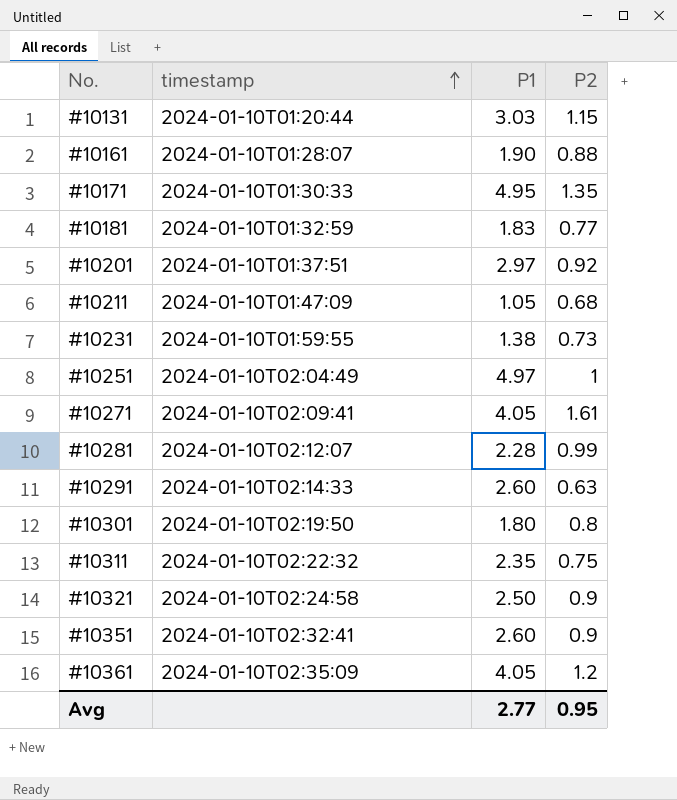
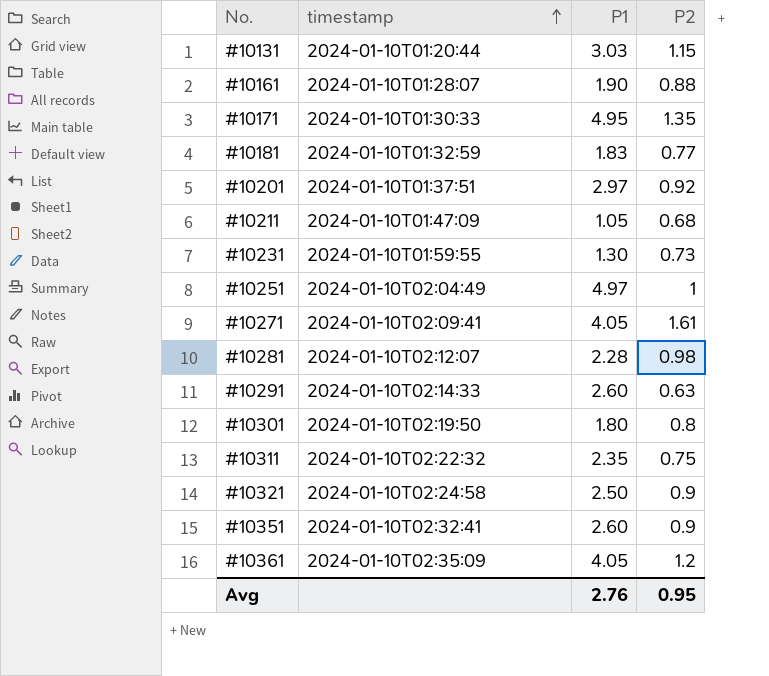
#10231 | P1: 1.38 -> 1.30
#10281 | P2: 0.99 -> 0.98
Avg | P1: 2.77 -> 2.76

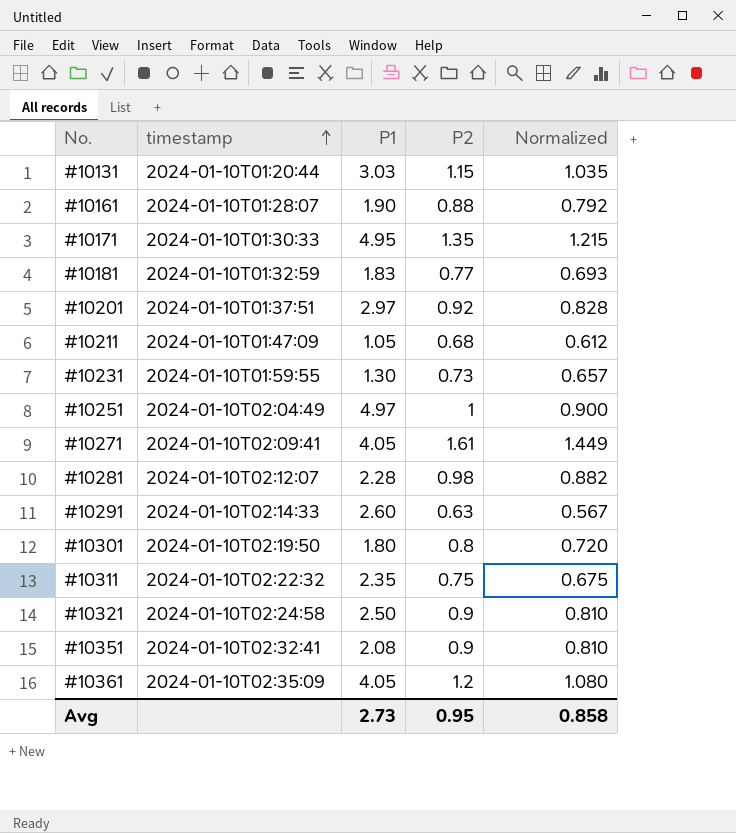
column Normalized | formula: none -> [P2] * 0.9
#10351 | P1: 2.60 -> 2.08
Avg | P1: 2.76 -> 2.73

